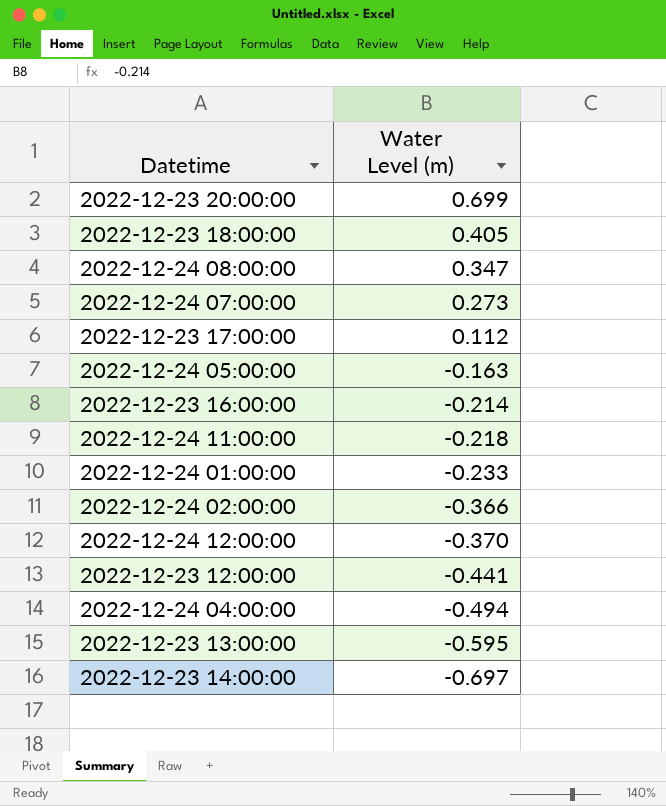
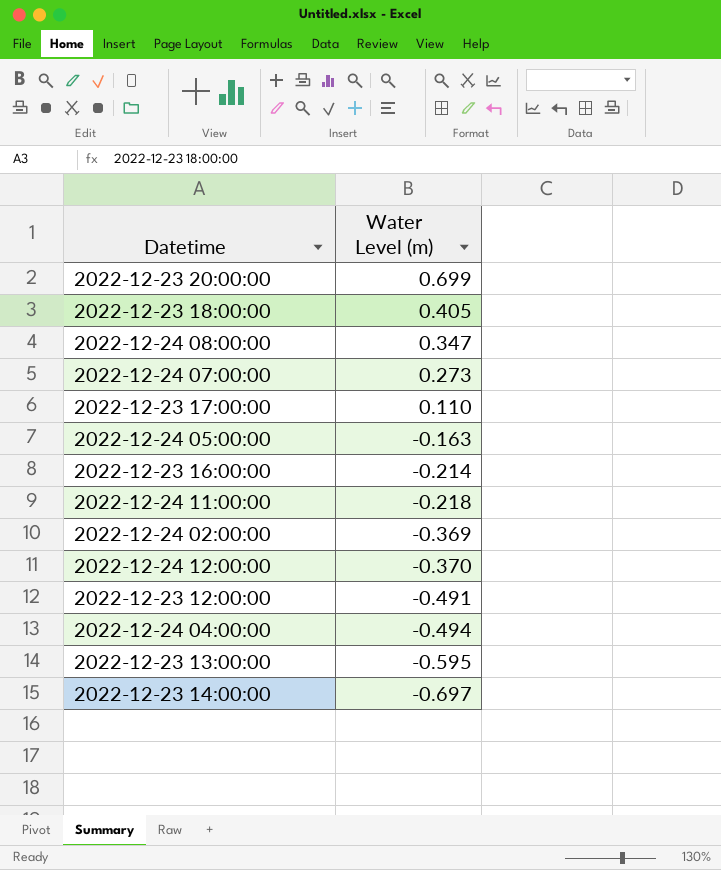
row 2022-12-24 01:00:00: -0.233 -> none
2022-12-23 17:00:00 | Water Level (m): 0.112 -> 0.110
2022-12-24 02:00:00 | Water Level (m): -0.366 -> -0.369
2022-12-23 12:00:00 | Water Level (m): -0.441 -> -0.491

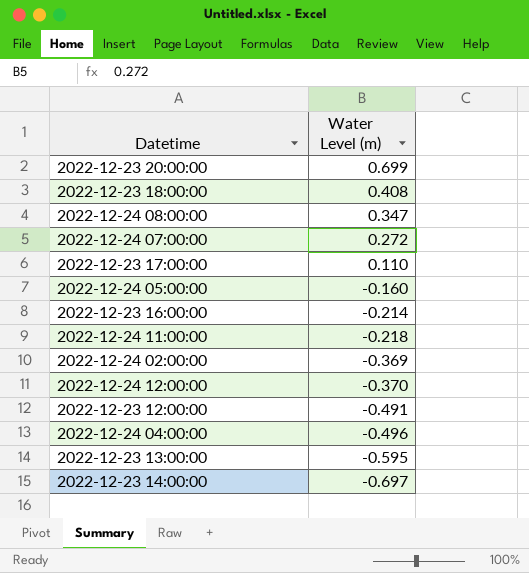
2022-12-23 18:00:00 | Water Level (m): 0.405 -> 0.408
2022-12-24 07:00:00 | Water Level (m): 0.273 -> 0.272
2022-12-24 05:00:00 | Water Level (m): -0.163 -> -0.160
2022-12-24 04:00:00 | Water Level (m): -0.494 -> -0.496

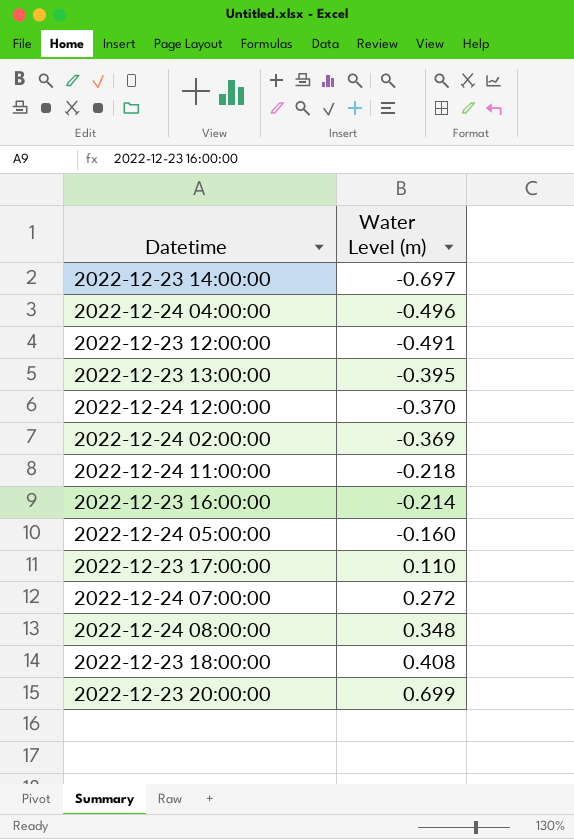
row order: Water Level (m) descending -> Water Level (m) ascending
2022-12-23 13:00:00 | Water Level (m): -0.595 -> -0.395
2022-12-24 08:00:00 | Water Level (m): 0.347 -> 0.348

